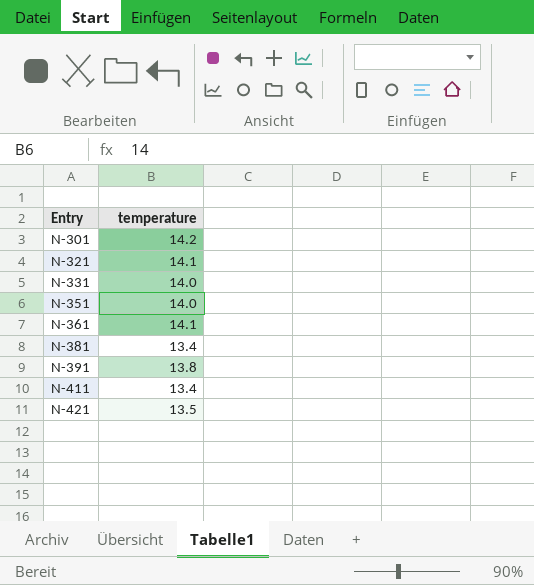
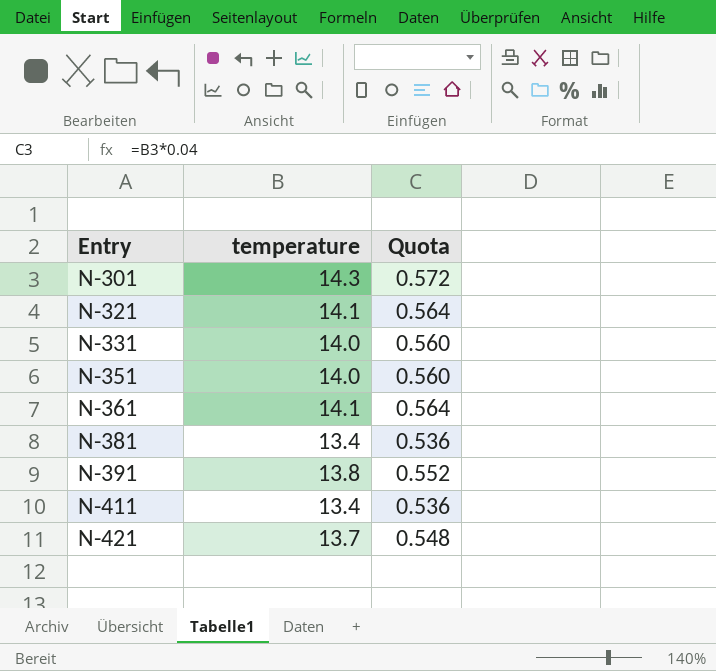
column Quota | formula: none -> [temperature] * 0.04
N-301 | temperature: 14.2 -> 14.3
N-421 | temperature: 13.5 -> 13.7

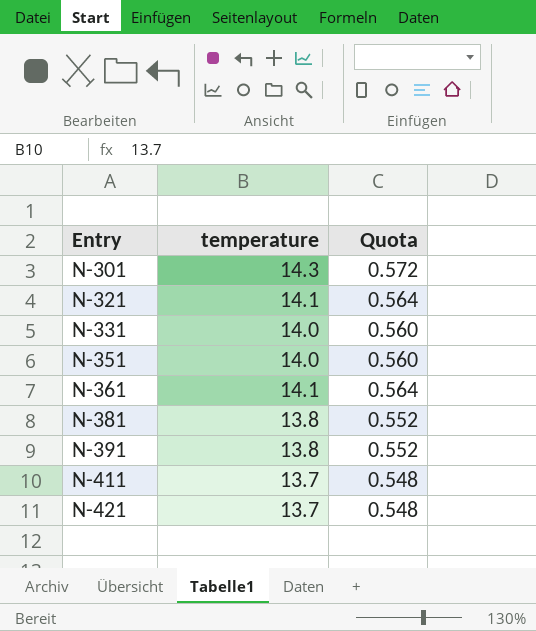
N-381 | temperature: 13.4 -> 13.8
N-381 | Quota: 0.536 -> 0.552
N-411 | temperature: 13.4 -> 13.7
N-411 | Quota: 0.536 -> 0.548

